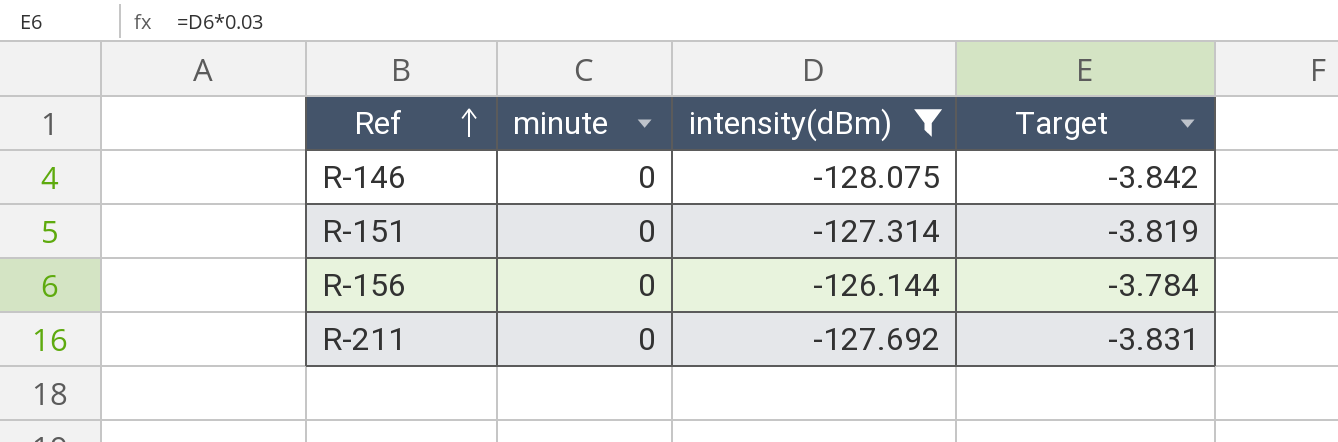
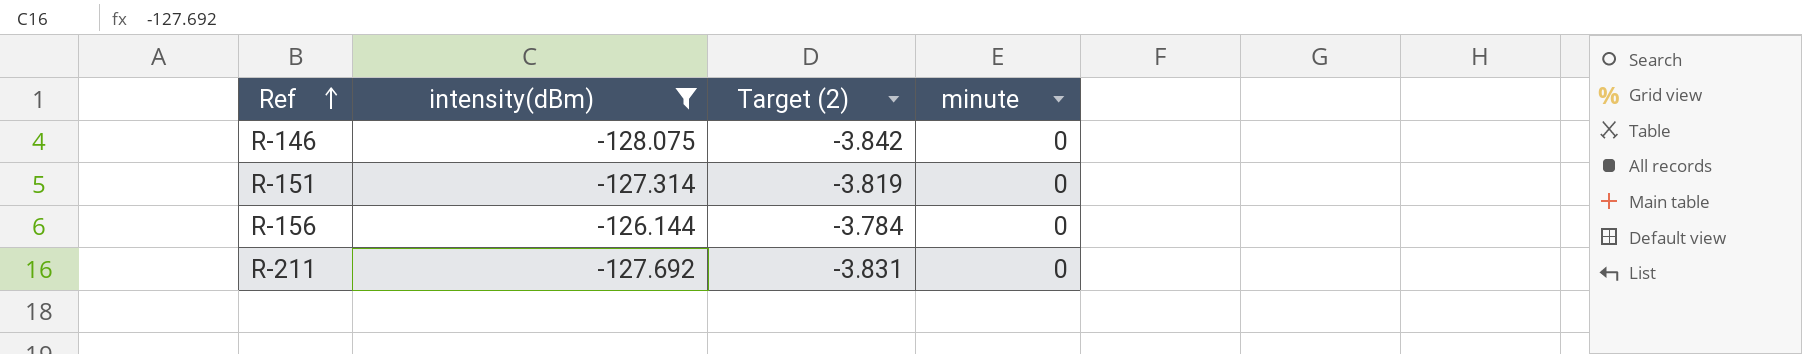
column name: Target -> Target (2)
column minute | position: 2 -> 4

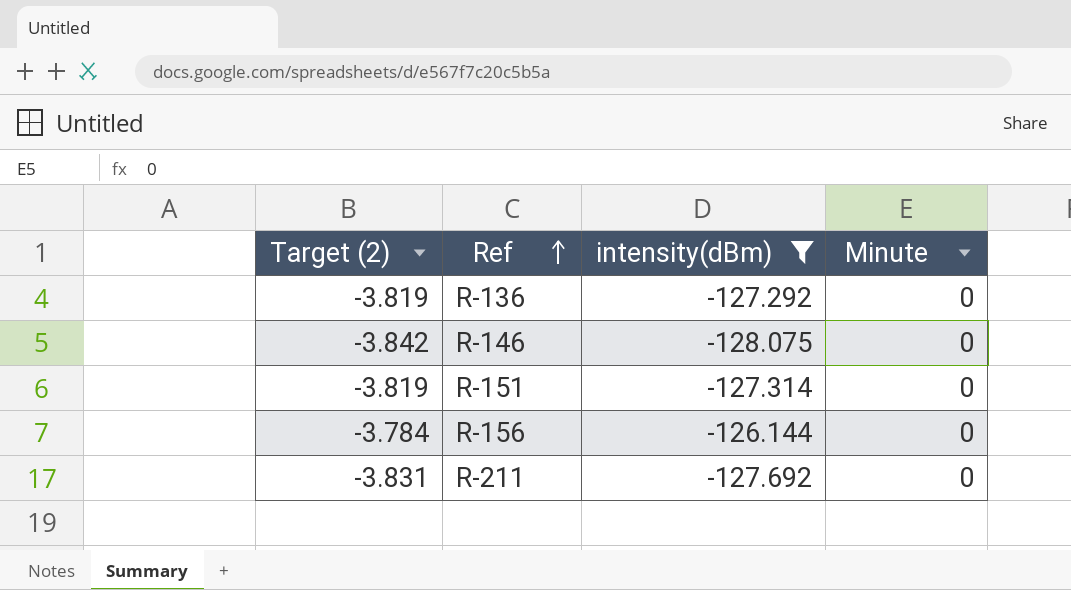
column Target (2) | position: 3 -> 1
column name: minute -> Minute
row R-136: none -> -3.819 | -127.292 | 0

